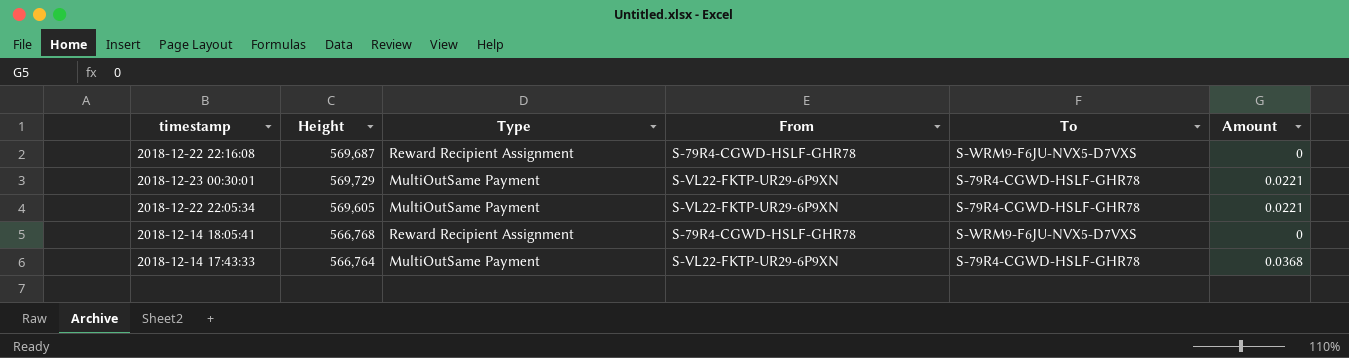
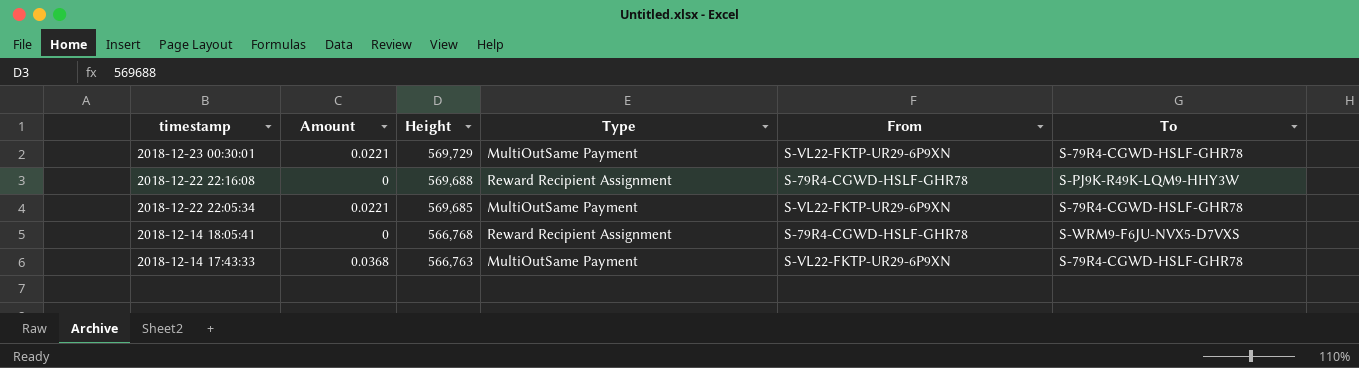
row order: none -> timestamp descending
column Amount | position: 6 -> 2
2018-12-22 22:16:08 | Height: 569,687 -> 569,688
2018-12-22 22:16:08 | To: S-WRM9-F6JU-NVX5-D7VXS -> S-PJ9K-R49K-LQM9-HHY3W
2018-12-22 22:05:34 | Height: 569,605 -> 569,685
2018-12-14 17:43:33 | Height: 566,764 -> 566,763

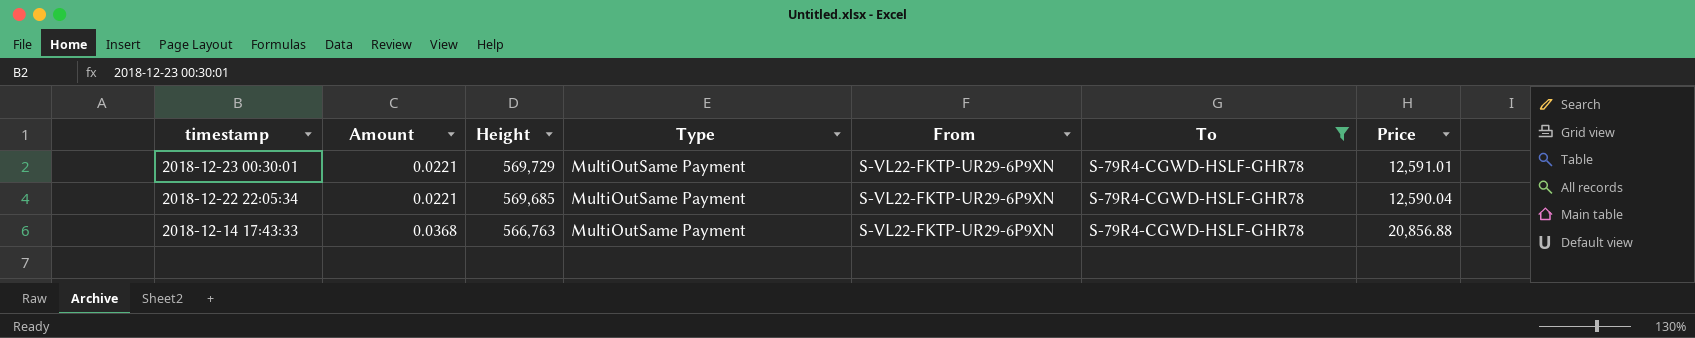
filter: none -> To = S-79R4-CGWD-HSLF-GHR78
column Price | formula: none -> [Amount] * [Height]

